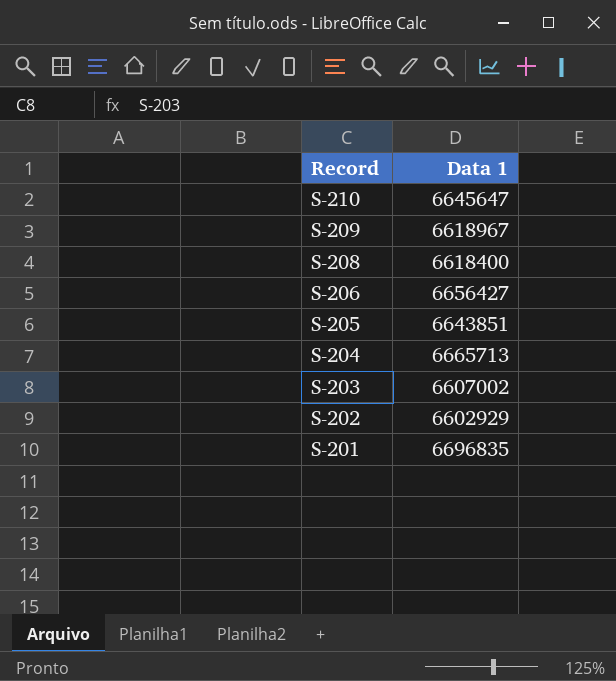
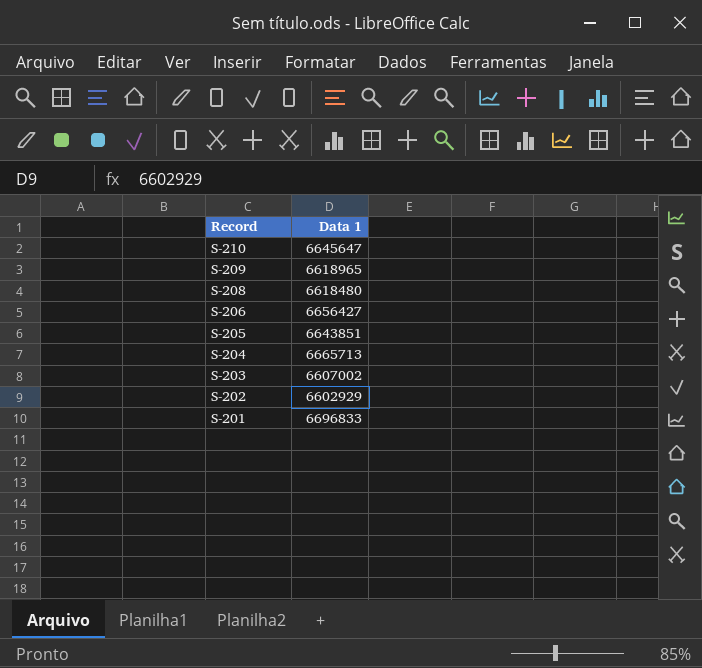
S-209 | Data 1: 6618967 -> 6618965
S-208 | Data 1: 6618400 -> 6618480
S-201 | Data 1: 6696835 -> 6696833

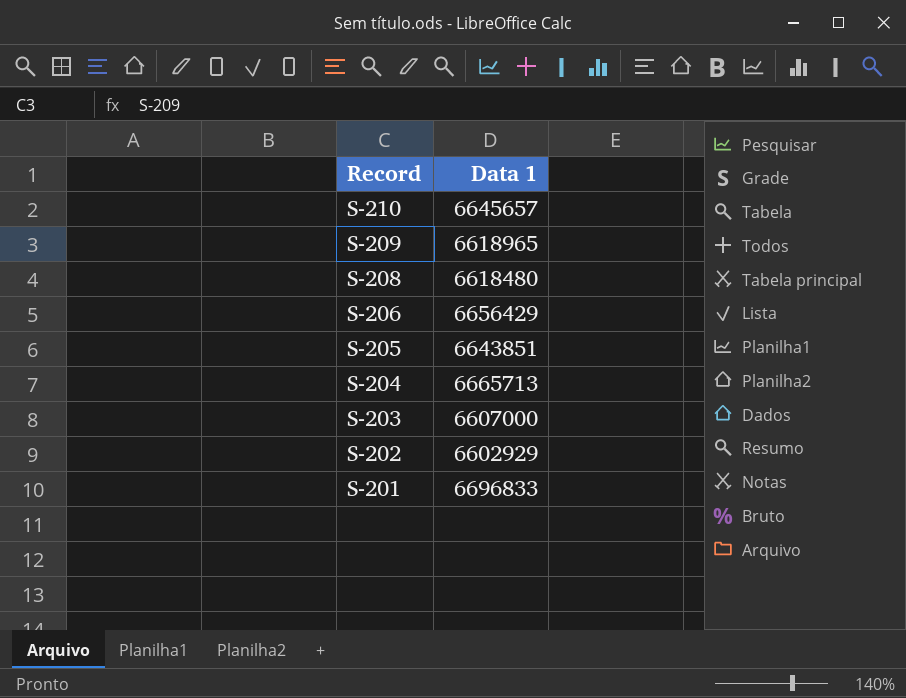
S-210 | Data 1: 6645647 -> 6645657
S-206 | Data 1: 6656427 -> 6656429
S-203 | Data 1: 6607002 -> 6607000

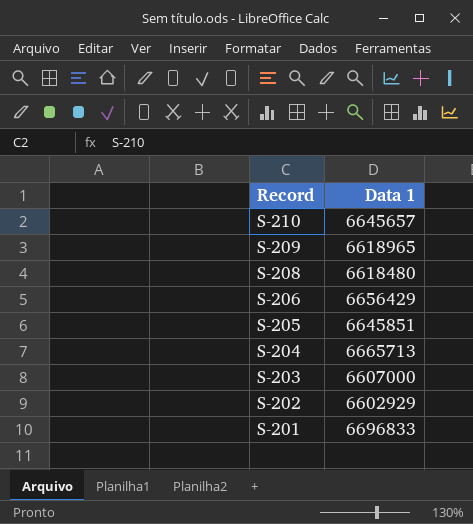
S-205 | Data 1: 6643851 -> 6645851

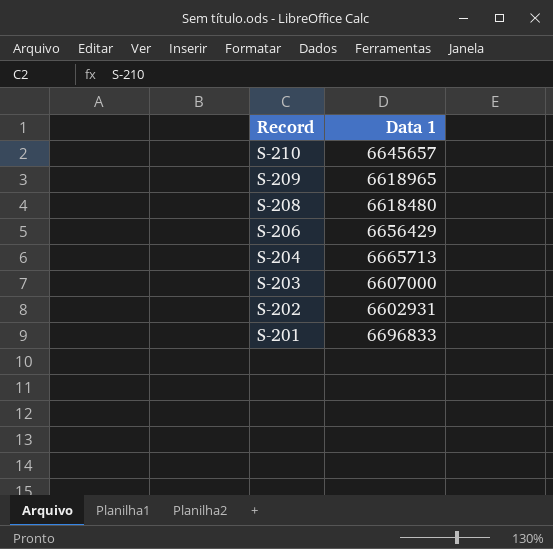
row S-205: 6645851 -> none
S-202 | Data 1: 6602929 -> 6602931

